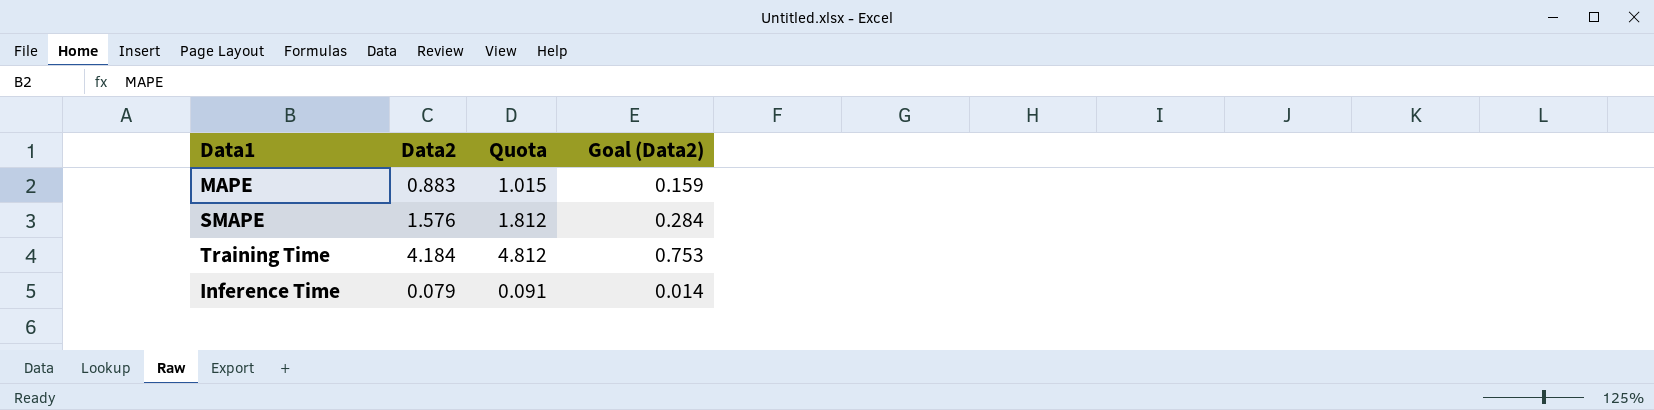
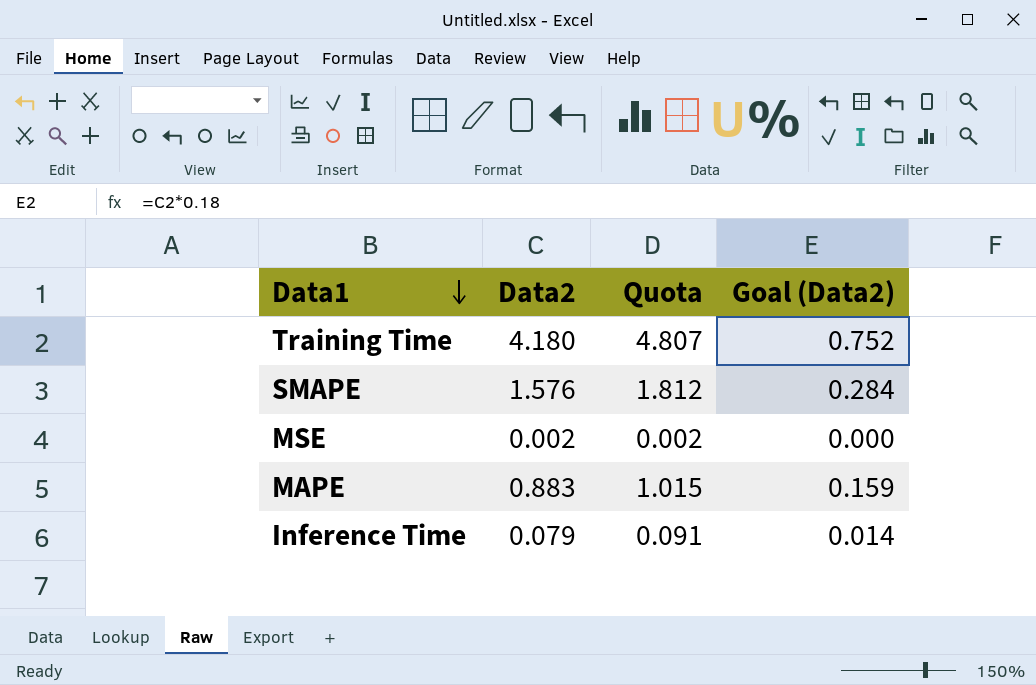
row order: none -> Data1 descending
Training Time | Data2: 4.184 -> 4.180
Training Time | Quota: 4.812 -> 4.807
Training Time | Goal (Data2): 0.753 -> 0.752
row MSE: none -> 0.002 | 0.002 | 0.000

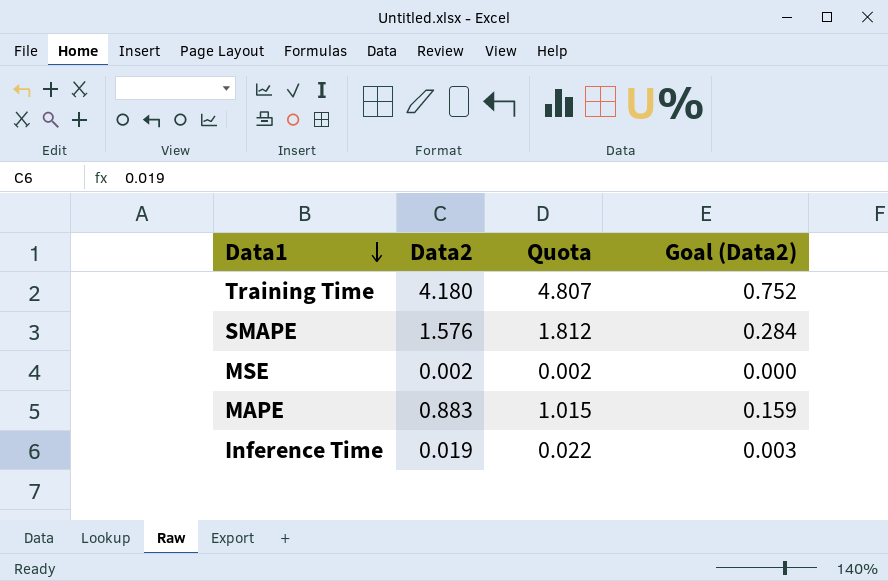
Inference Time | Data2: 0.079 -> 0.019
Inference Time | Quota: 0.091 -> 0.022
Inference Time | Goal (Data2): 0.014 -> 0.003

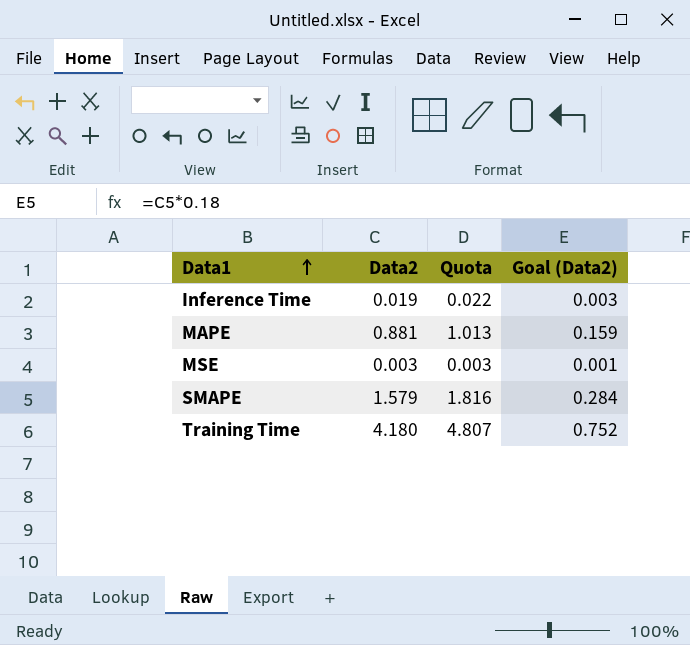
row order: Data1 descending -> Data1 ascending
MAPE | Data2: 0.883 -> 0.881
MAPE | Quota: 1.015 -> 1.013
MSE | Data2: 0.002 -> 0.003
MSE | Quota: 0.002 -> 0.003
MSE | Goal (Data2): 0.000 -> 0.001
SMAPE | Data2: 1.576 -> 1.579
SMAPE | Quota: 1.812 -> 1.816

